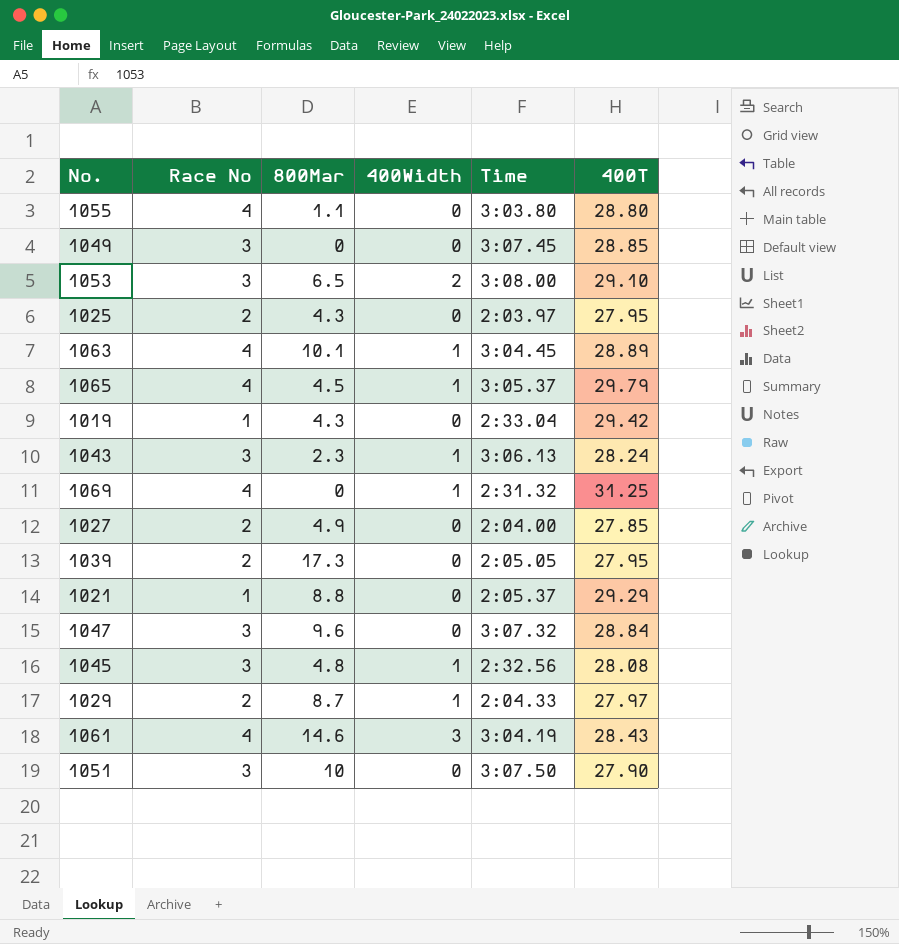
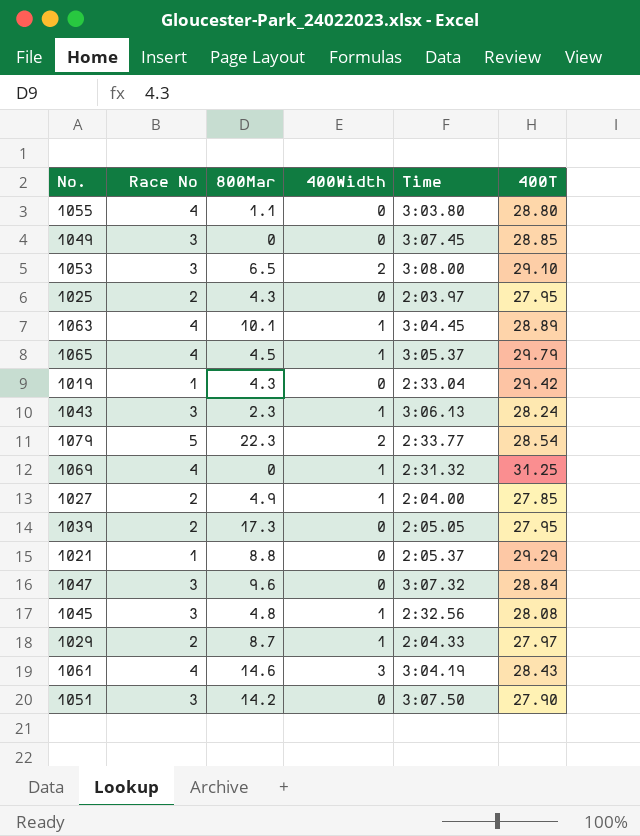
row 1079: none -> 5 | 22.3 | 2 | 2:33.77 | 28.54
1027 | 400Width: 0 -> 1
1051 | 800Mar: 10 -> 14.2

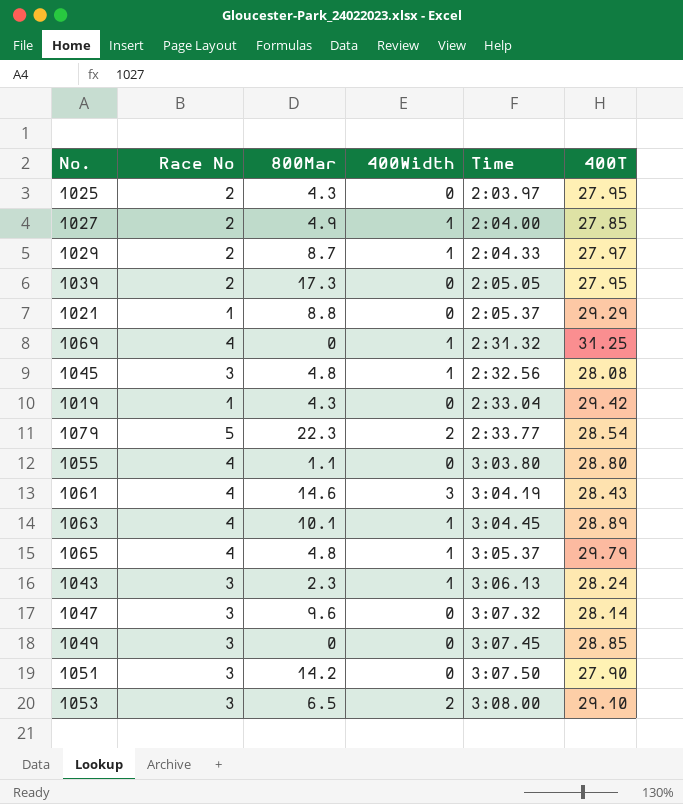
row order: none -> Time ascending
1065 | 800Mar: 4.5 -> 4.8
1047 | 400T: 28.84 -> 28.14

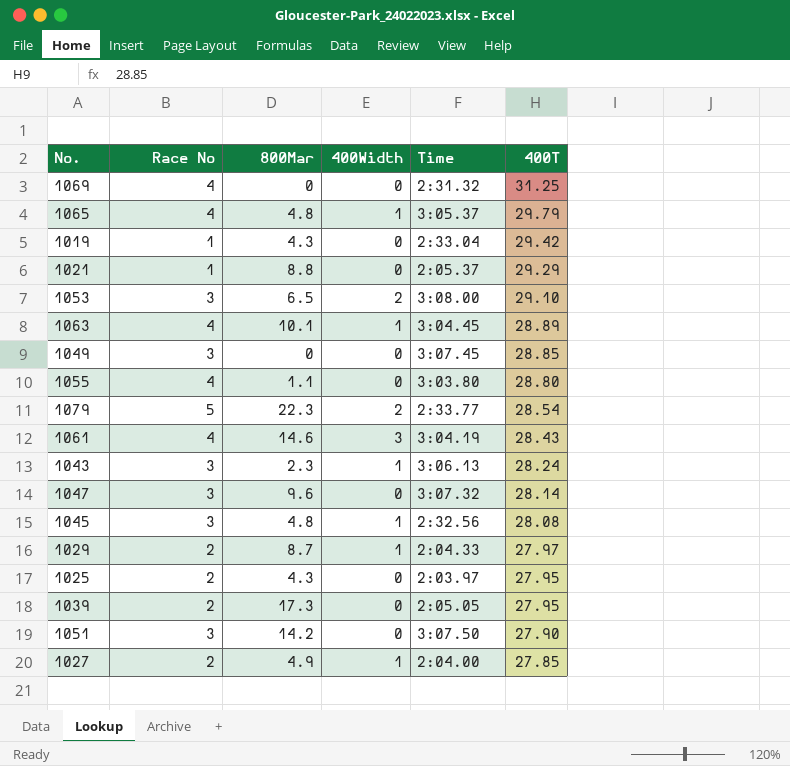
row order: Time ascending -> 400T descending
1069 | 400Width: 1 -> 0

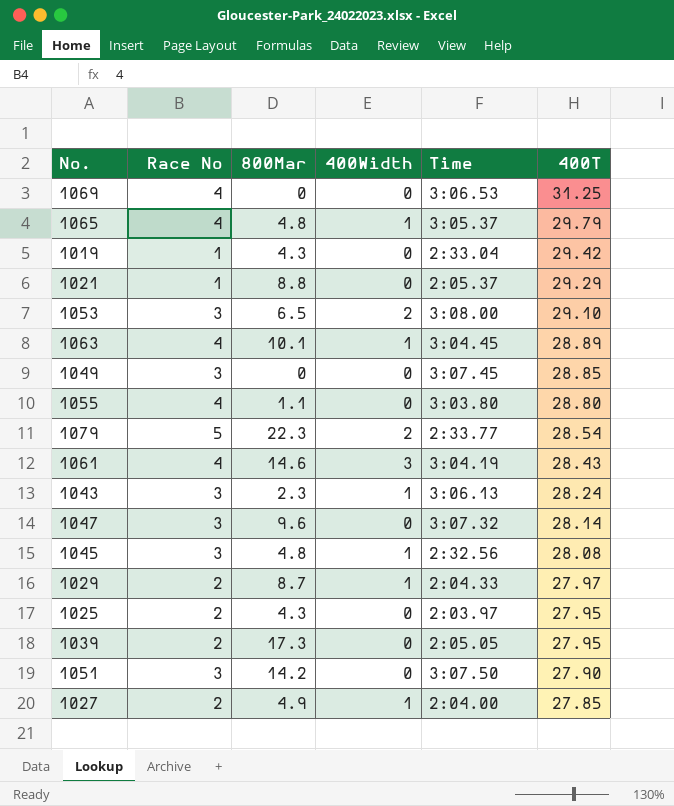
1069 | Time: 2:31.32 -> 3:06.53

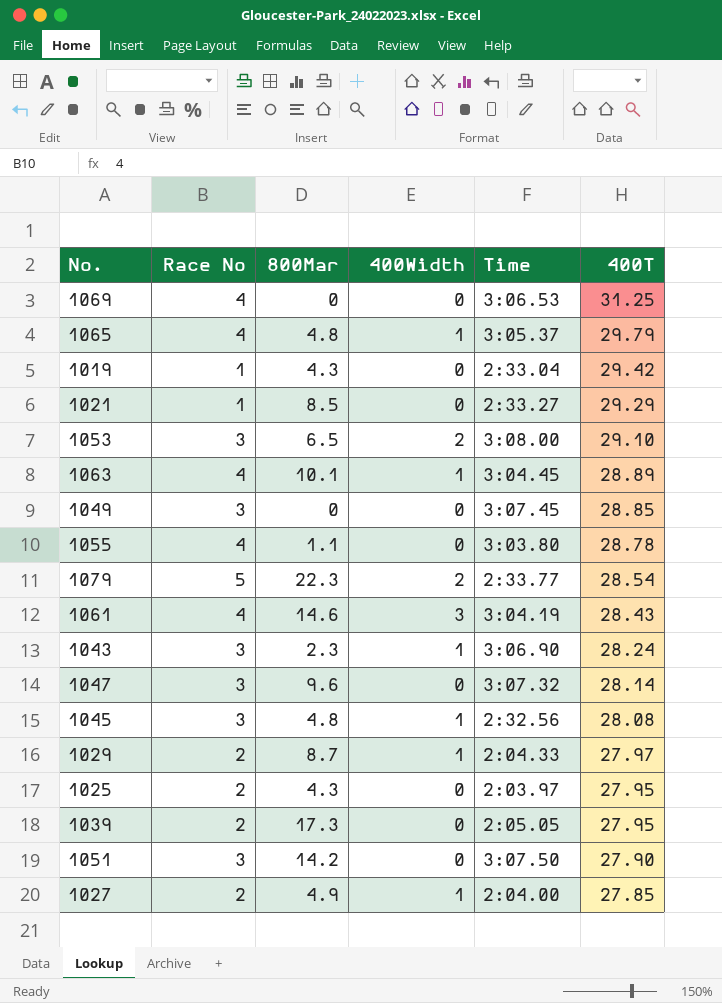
1021 | 800Mar: 8.8 -> 8.5
1021 | Time: 2:05.37 -> 2:33.27
1055 | 400T: 28.80 -> 28.78
1043 | Time: 3:06.13 -> 3:06.90

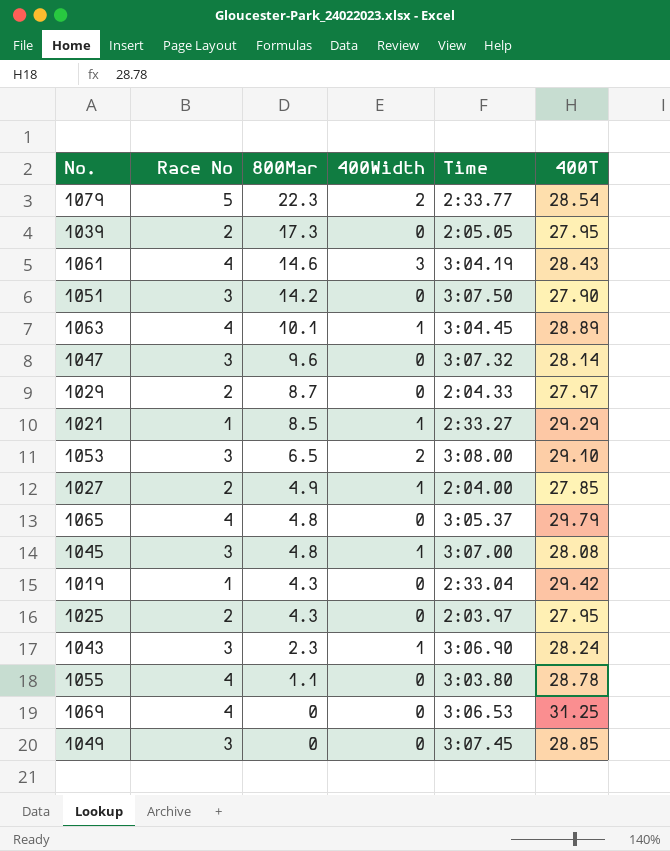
row order: 400T descending -> 800Mar descending
1029 | 400Width: 1 -> 0
1021 | 400Width: 0 -> 1
1065 | 400Width: 1 -> 0
1045 | Time: 2:32.56 -> 3:07.00

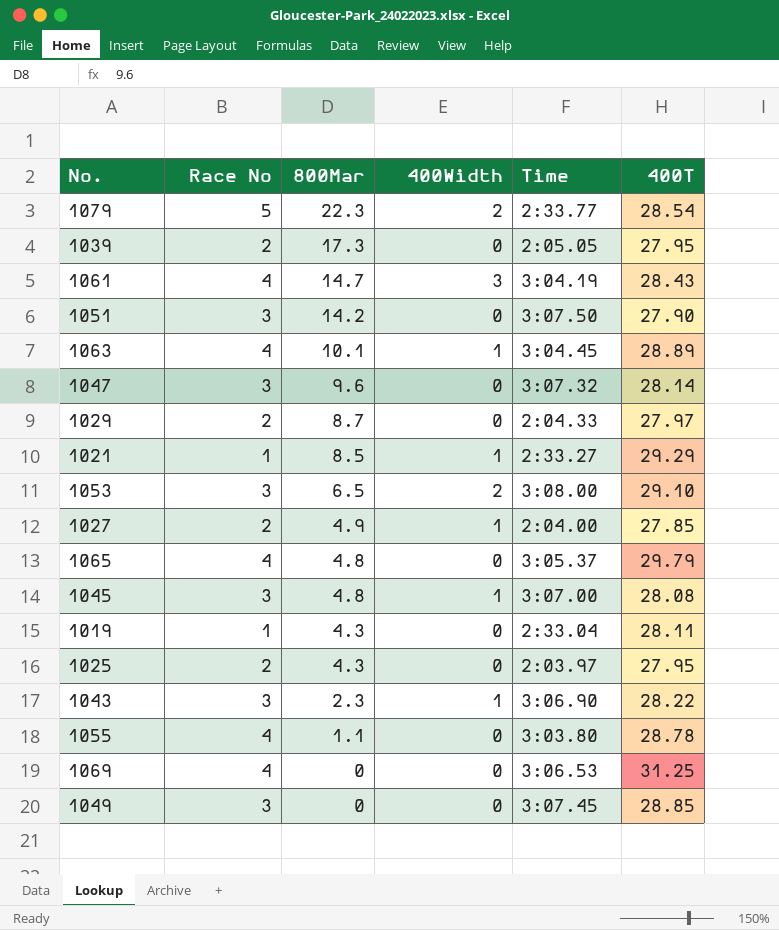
1061 | 800Mar: 14.6 -> 14.7
1019 | 400T: 29.42 -> 28.11
1043 | 400T: 28.24 -> 28.22

